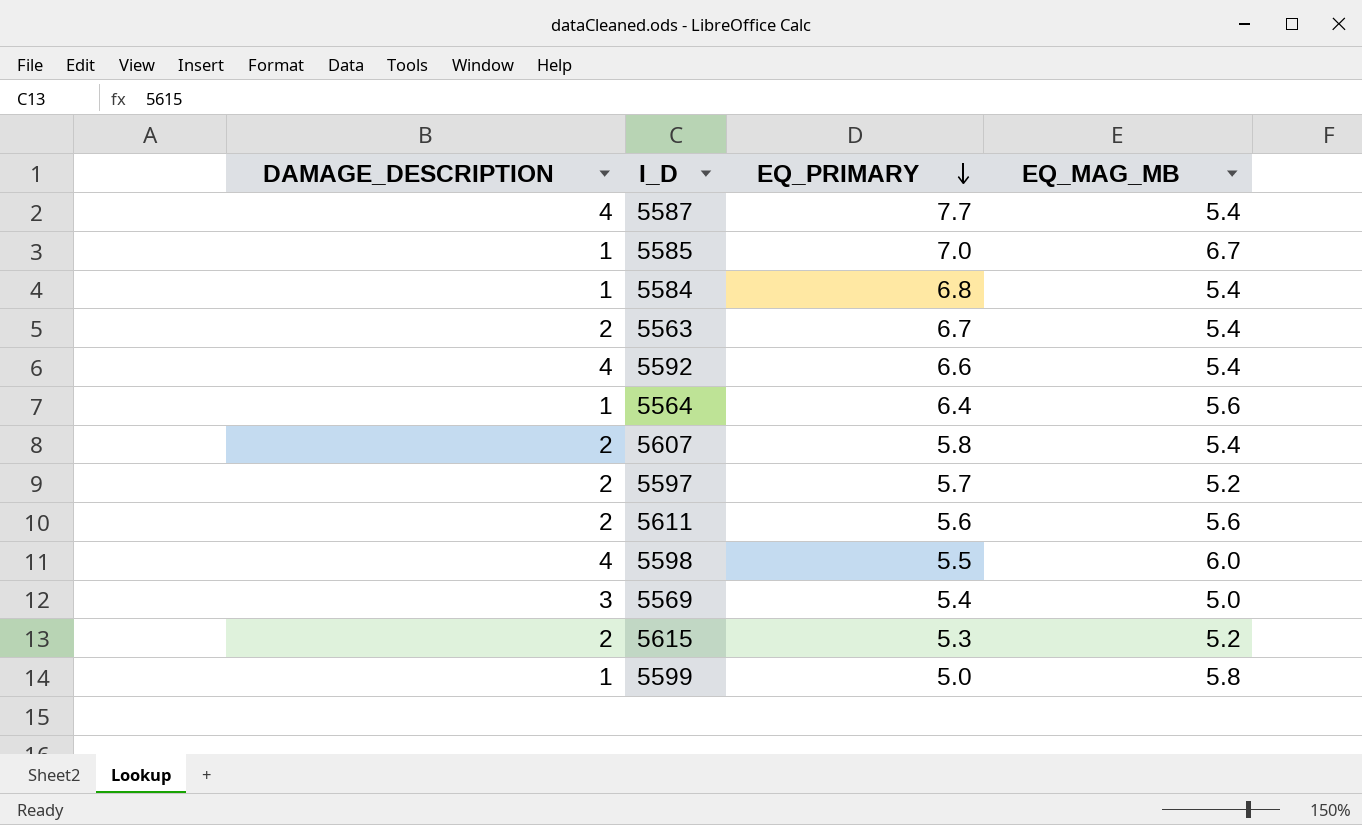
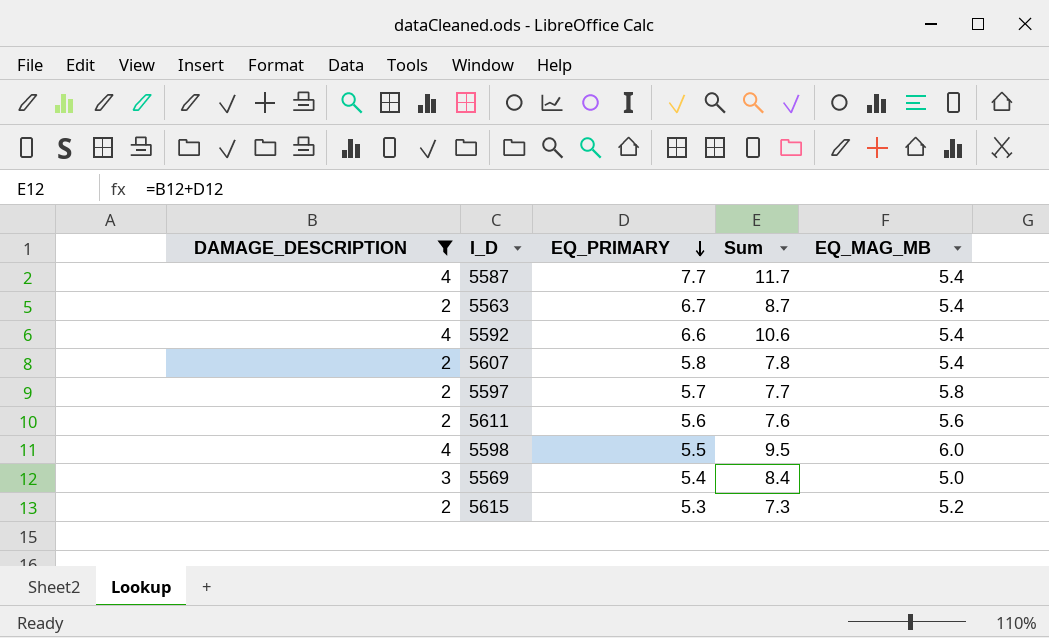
filter: none -> DAMAGE_DESCRIPTION != 1
column Sum | formula: none -> [DAMAGE_DESCRIPTION] + [EQ_PRIMARY]
5597 | EQ_MAG_MB: 5.2 -> 5.8

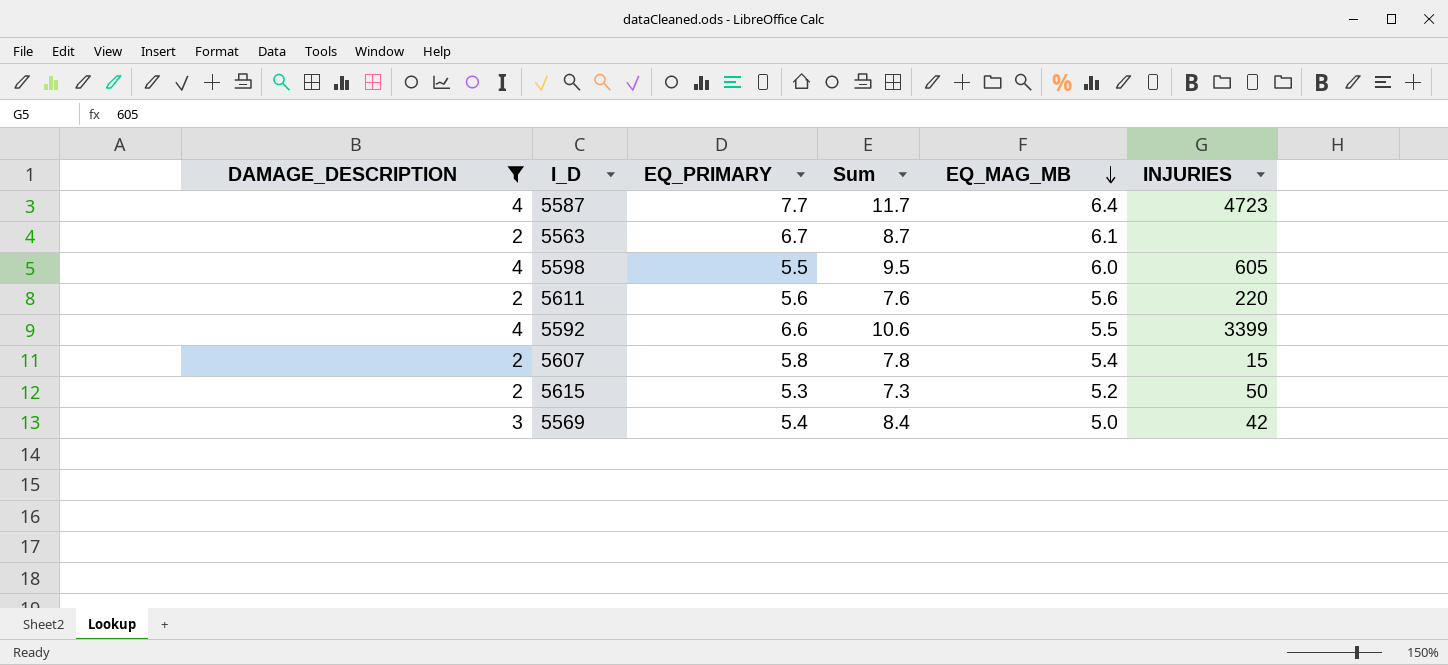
row order: EQ_PRIMARY descending -> EQ_MAG_MB descending
column INJURIES | position: none -> 6
row 5597: 2 | 5.7 | 7.7 | 5.8 -> none
5587 | EQ_MAG_MB: 5.4 -> 6.4
5563 | EQ_MAG_MB: 5.4 -> 6.1
5592 | EQ_MAG_MB: 5.4 -> 5.5

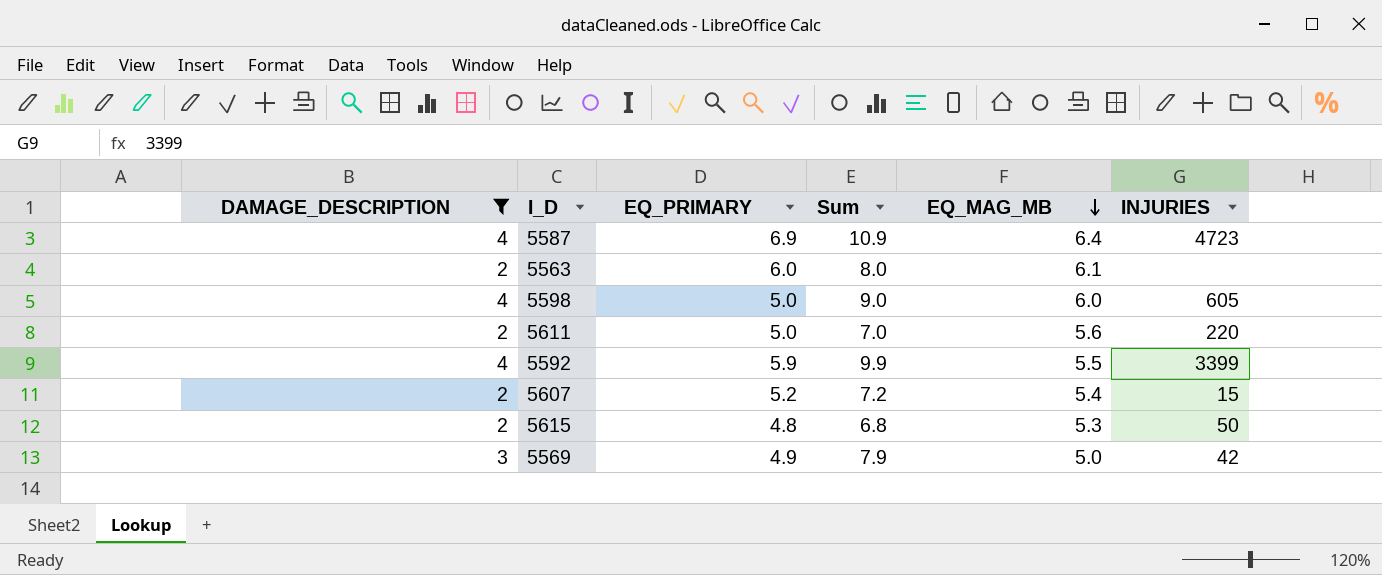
5587 | EQ_PRIMARY: 7.7 -> 6.9
5587 | Sum: 11.7 -> 10.9
5563 | EQ_PRIMARY: 6.7 -> 6.0
5563 | Sum: 8.7 -> 8.0
5598 | EQ_PRIMARY: 5.5 -> 5.0
5598 | Sum: 9.5 -> 9.0
5611 | EQ_PRIMARY: 5.6 -> 5.0
5611 | Sum: 7.6 -> 7.0
5592 | EQ_PRIMARY: 6.6 -> 5.9
5592 | Sum: 10.6 -> 9.9
5607 | EQ_PRIMARY: 5.8 -> 5.2
5607 | Sum: 7.8 -> 7.2
5615 | EQ_PRIMARY: 5.3 -> 4.8
5615 | Sum: 7.3 -> 6.8
5615 | EQ_MAG_MB: 5.2 -> 5.3
5569 | EQ_PRIMARY: 5.4 -> 4.9
5569 | Sum: 8.4 -> 7.9

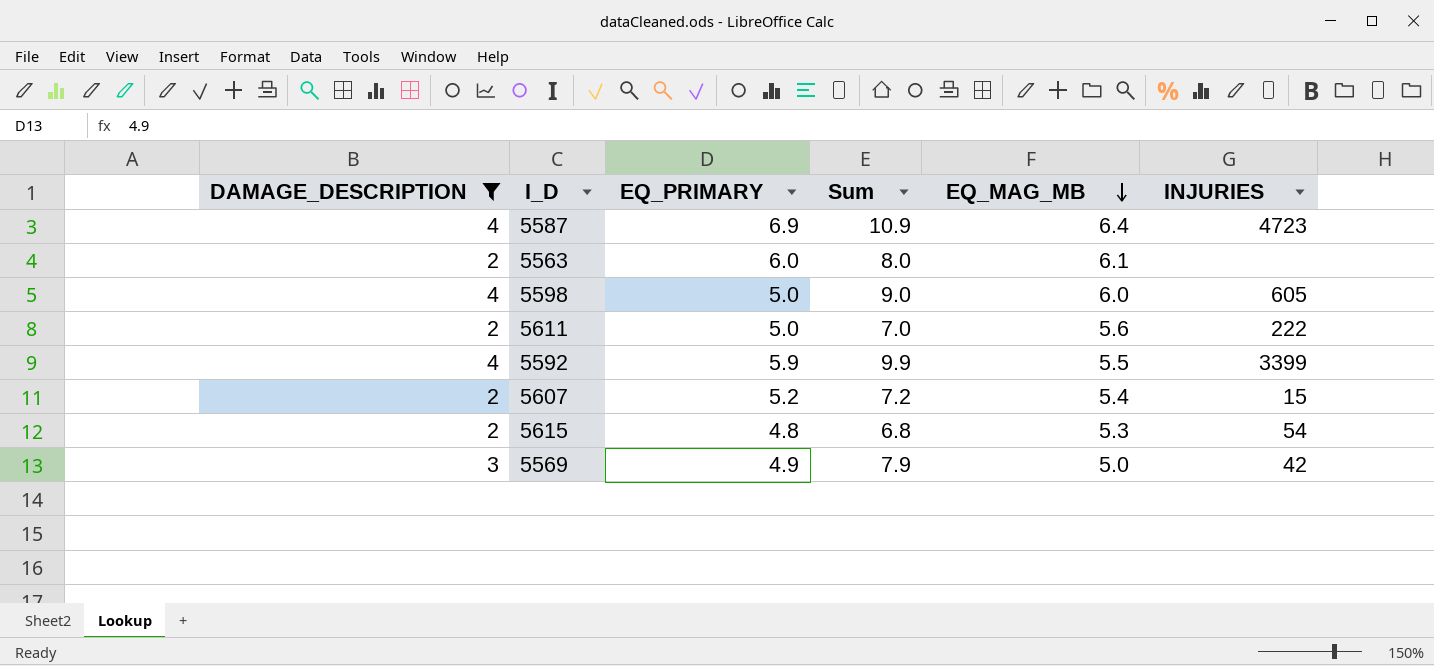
5611 | INJURIES: 220 -> 222
5615 | INJURIES: 50 -> 54

